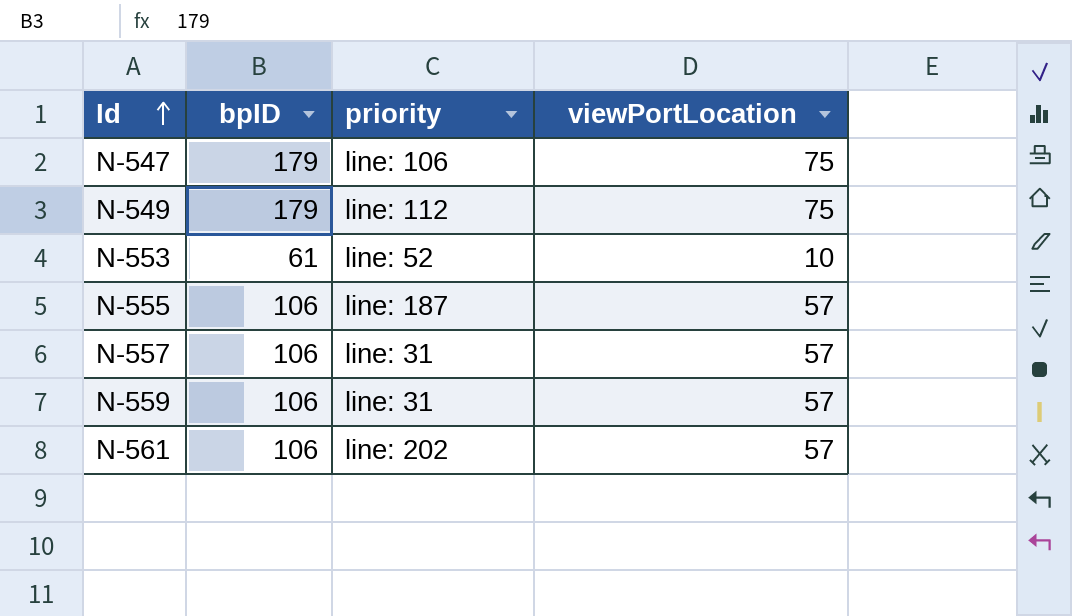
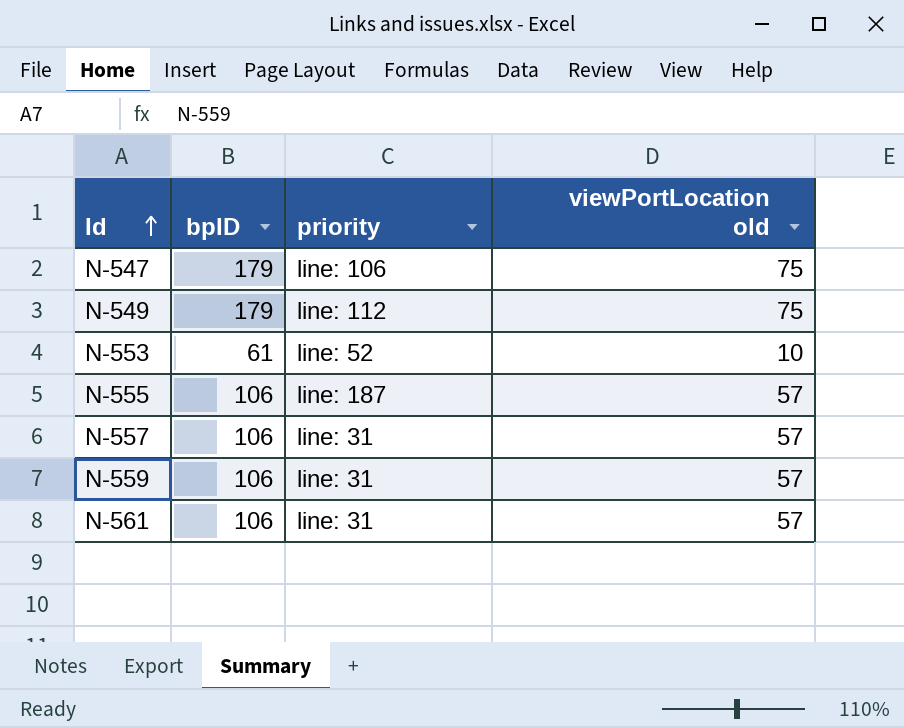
column name: viewPortLocation -> viewPortLocation old
N-561 | priority: line: 202 -> line: 31

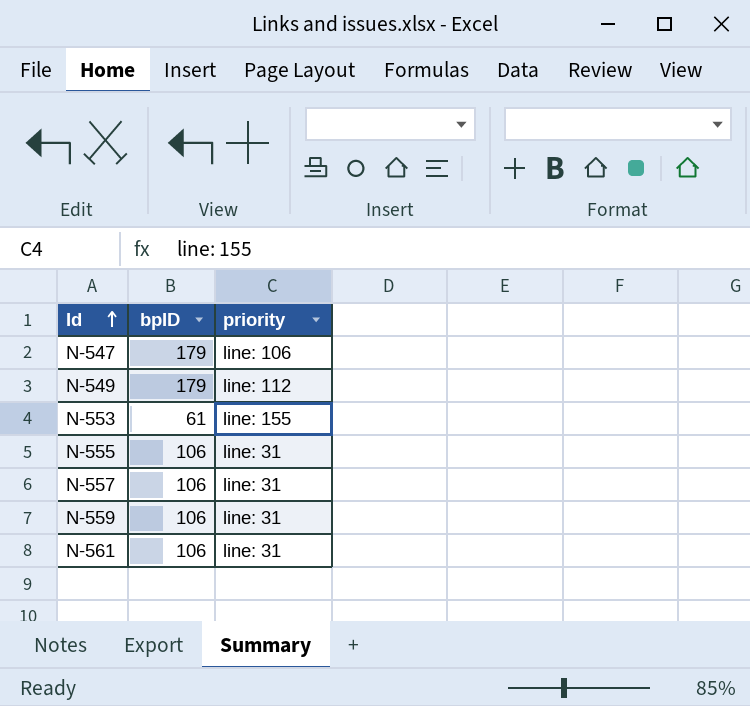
column viewPortLocation old | position: 4 -> none
N-553 | priority: line: 52 -> line: 155
N-555 | priority: line: 187 -> line: 31

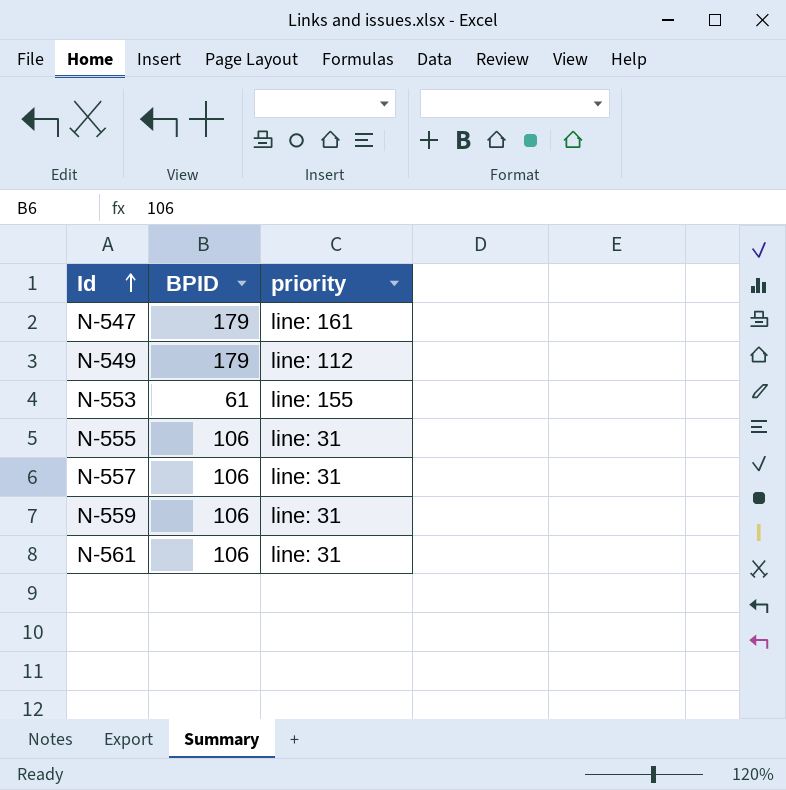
column name: bpID -> BPID
N-547 | priority: line: 106 -> line: 161

